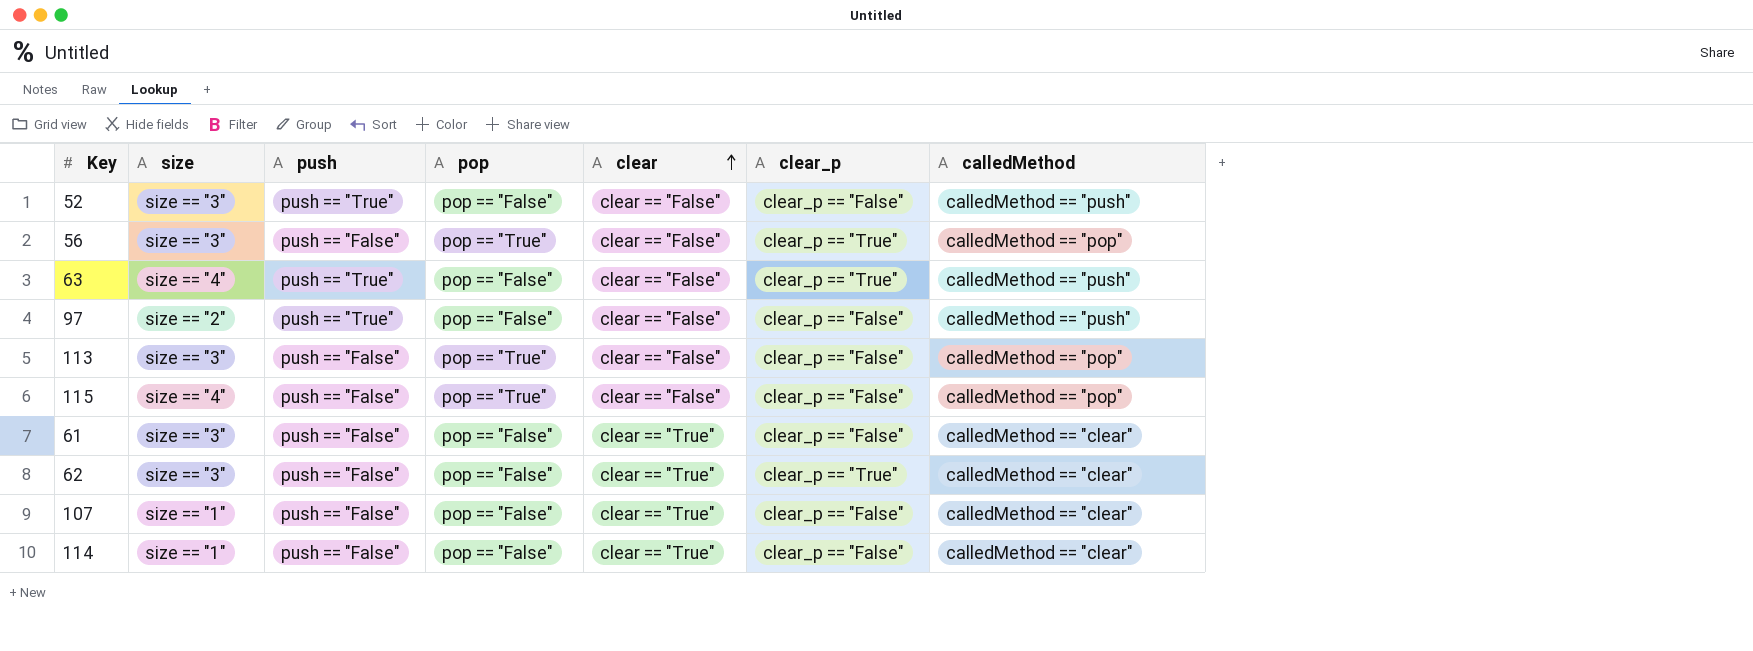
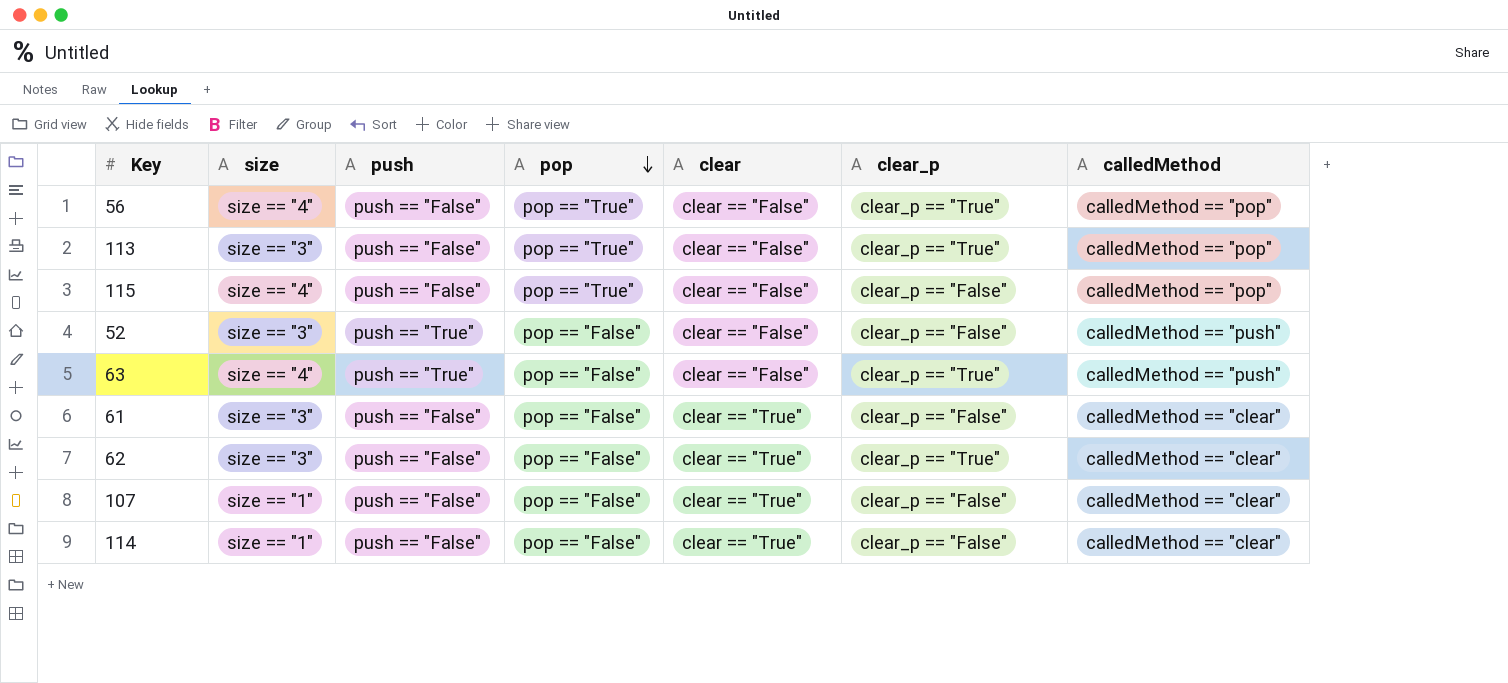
row order: clear ascending -> pop descending
row 97: size == "2" | push == "True" | pop == "False" | clear == "False" | clear_p == "False" | calledMethod == "push" -> none
56 | size: size == "3" -> size == "4"
113 | clear_p: clear_p == "False" -> clear_p == "True"

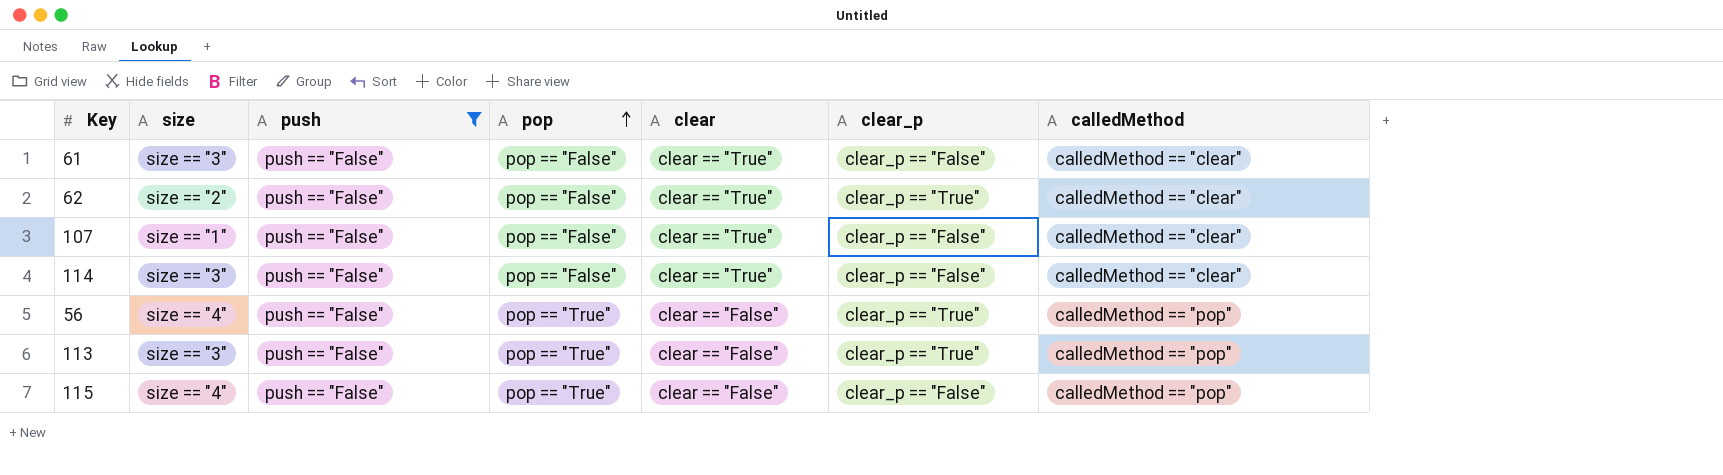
filter: none -> push = push == "False"
row order: pop descending -> pop ascending
62 | size: size == "3" -> size == "2"
114 | size: size == "1" -> size == "3"

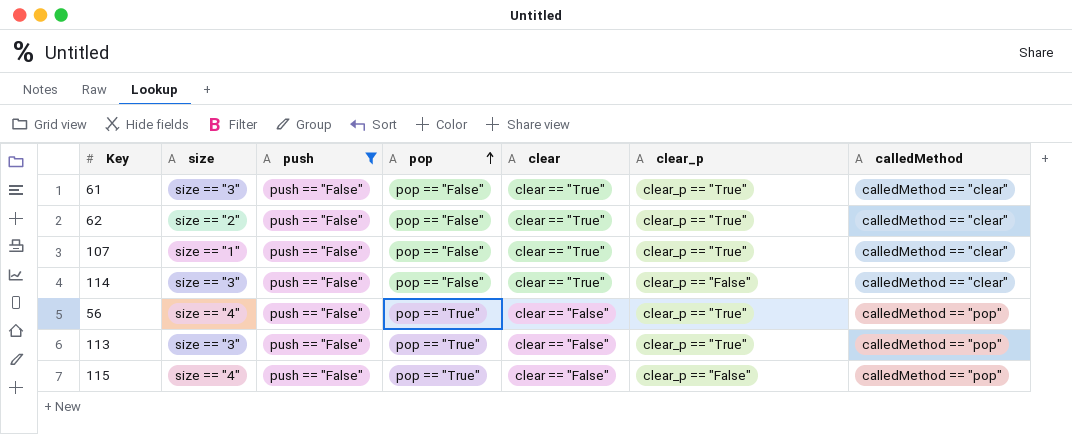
61 | clear_p: clear_p == "False" -> clear_p == "True"
107 | clear_p: clear_p == "False" -> clear_p == "True"

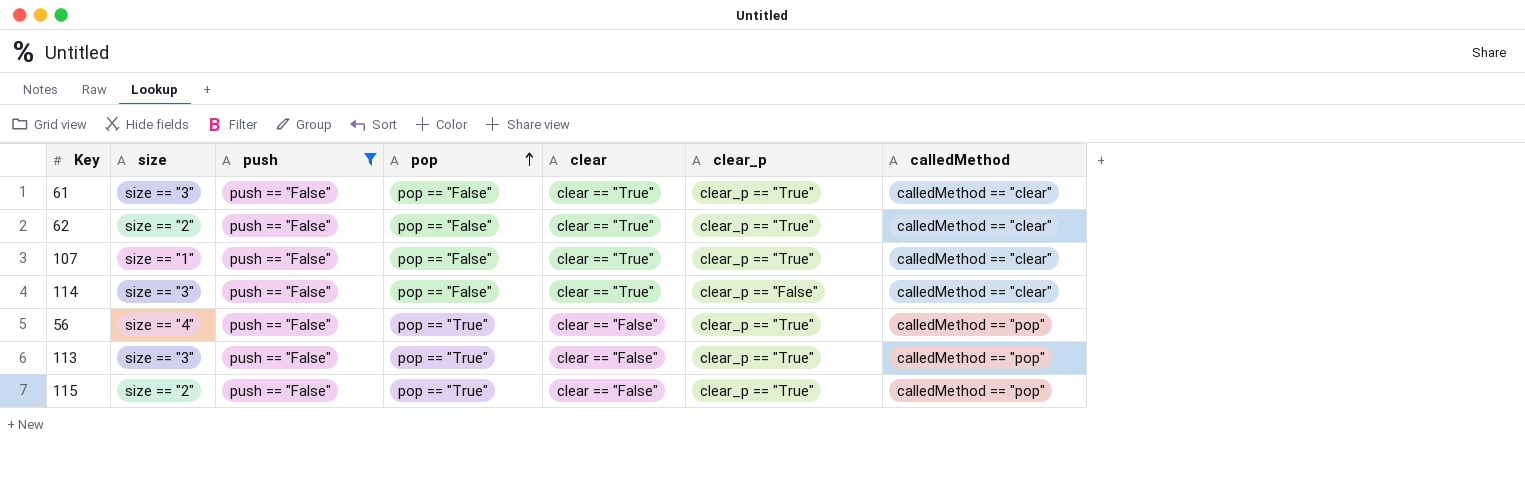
115 | size: size == "4" -> size == "2"
115 | clear_p: clear_p == "False" -> clear_p == "True"

